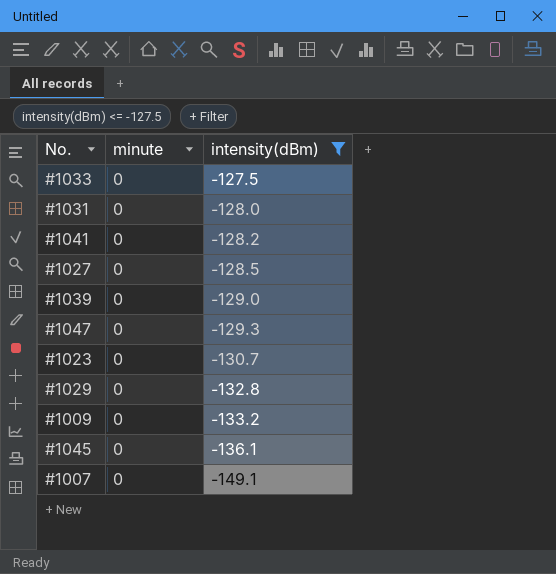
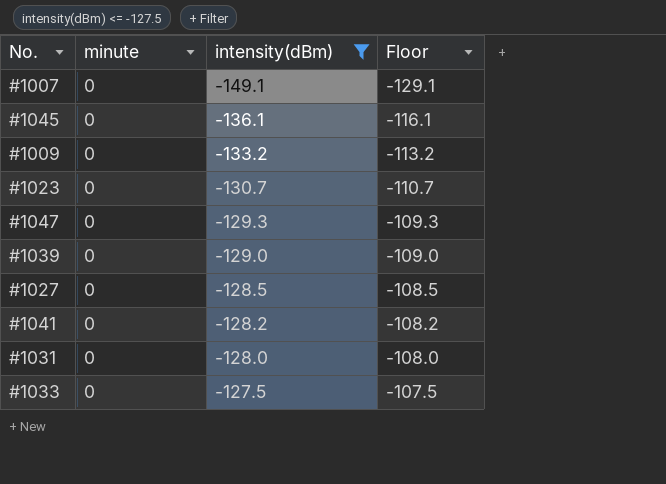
row order: intensity(dBm) descending -> intensity(dBm) ascending
column Floor | formula: none -> [intensity(dBm)] + 20
row #1029: 0 | -132.8 -> none

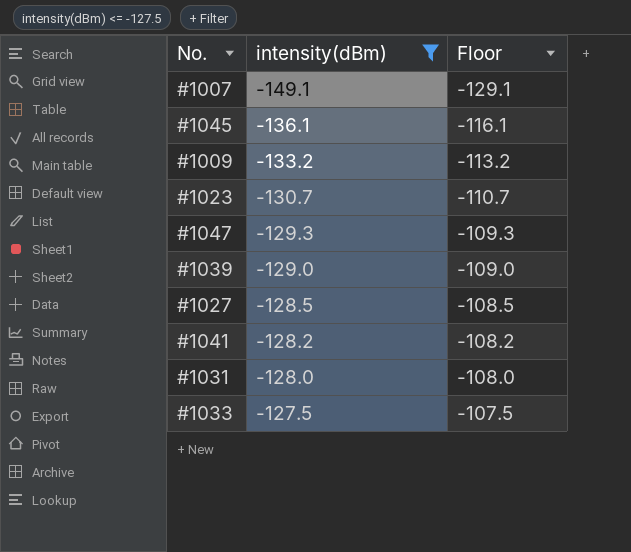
column minute | position: 2 -> none

